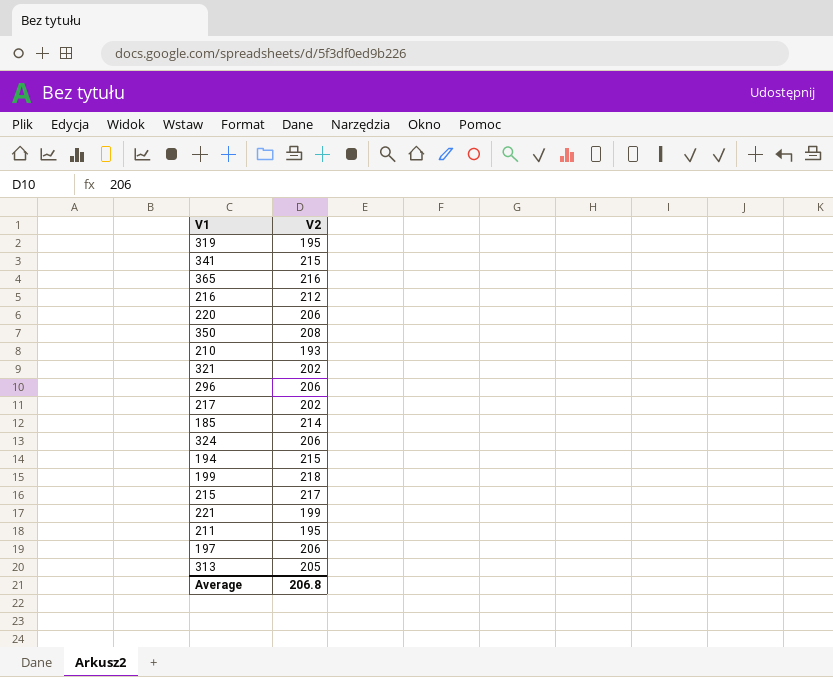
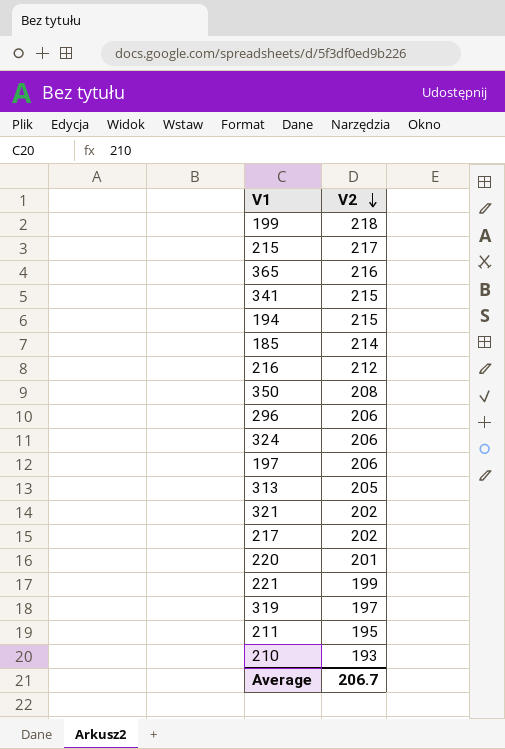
row order: none -> V2 descending
220 | V2: 206 -> 201
319 | V2: 195 -> 197
Average | V2: 206.8 -> 206.7

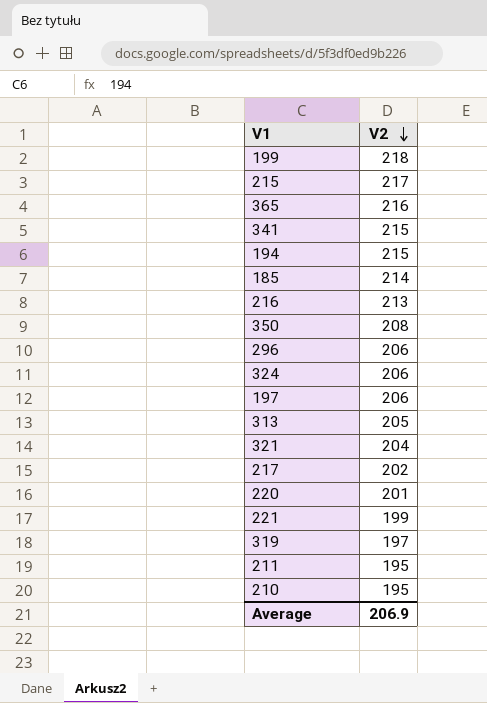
216 | V2: 212 -> 213
321 | V2: 202 -> 204
210 | V2: 193 -> 195
Average | V2: 206.7 -> 206.9

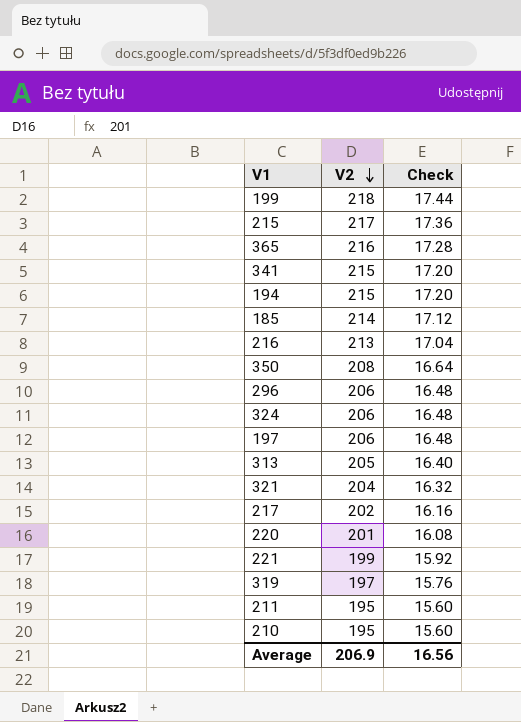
column Check | formula: none -> [V2] * 0.08

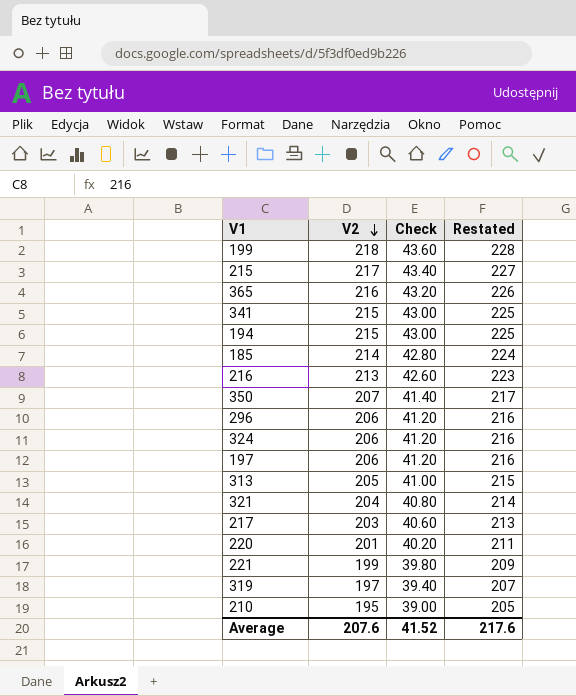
column Check | formula: [V2] * 0.08 -> [V2] * 0.2
column Restated | formula: none -> [V2] + 10
row 211: 195 | 15.60 -> none
350 | V2: 208 -> 207
217 | V2: 202 -> 203
Average | V2: 206.9 -> 207.6
Average | Check: 16.56 -> 41.52

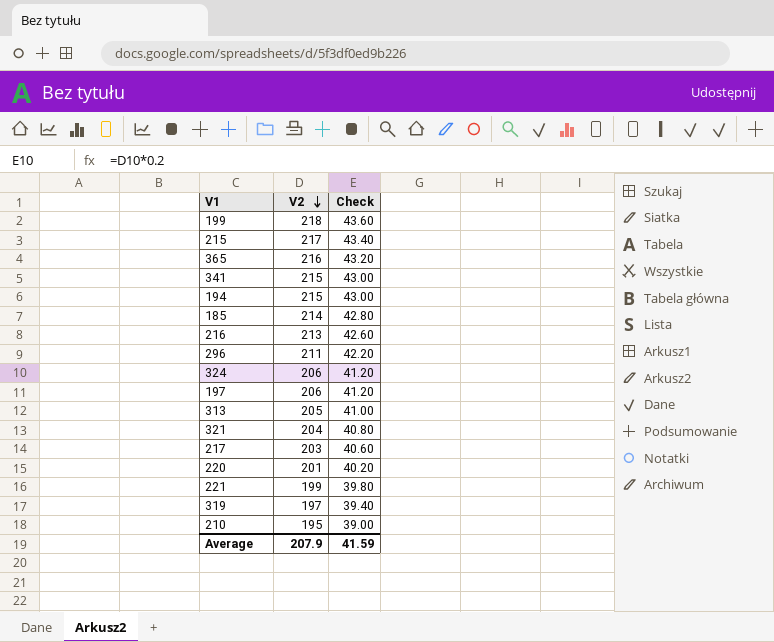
column Restated | formula: [V2] + 10 -> none
row 350: 207 | 41.40 | 217 -> none
296 | V2: 206 -> 211
296 | Check: 41.20 -> 42.20
Average | V2: 207.6 -> 207.9
Average | Check: 41.52 -> 41.59

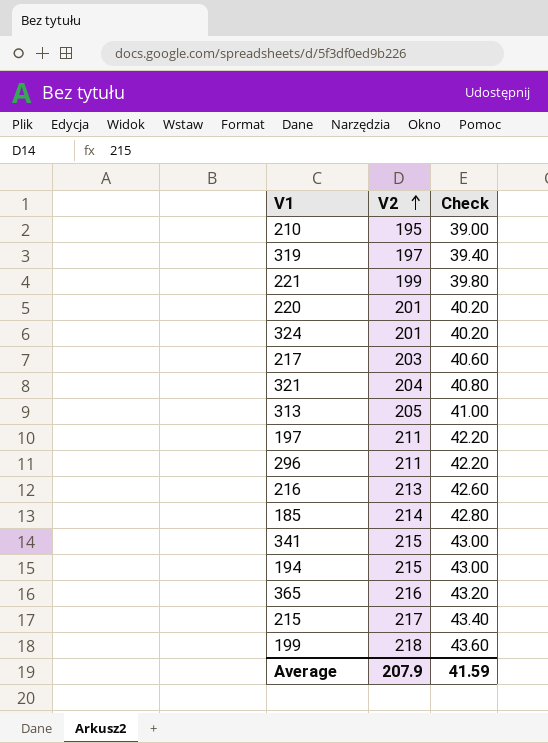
row order: V2 descending -> V2 ascending
324 | V2: 206 -> 201
324 | Check: 41.20 -> 40.20
197 | V2: 206 -> 211
197 | Check: 41.20 -> 42.20

